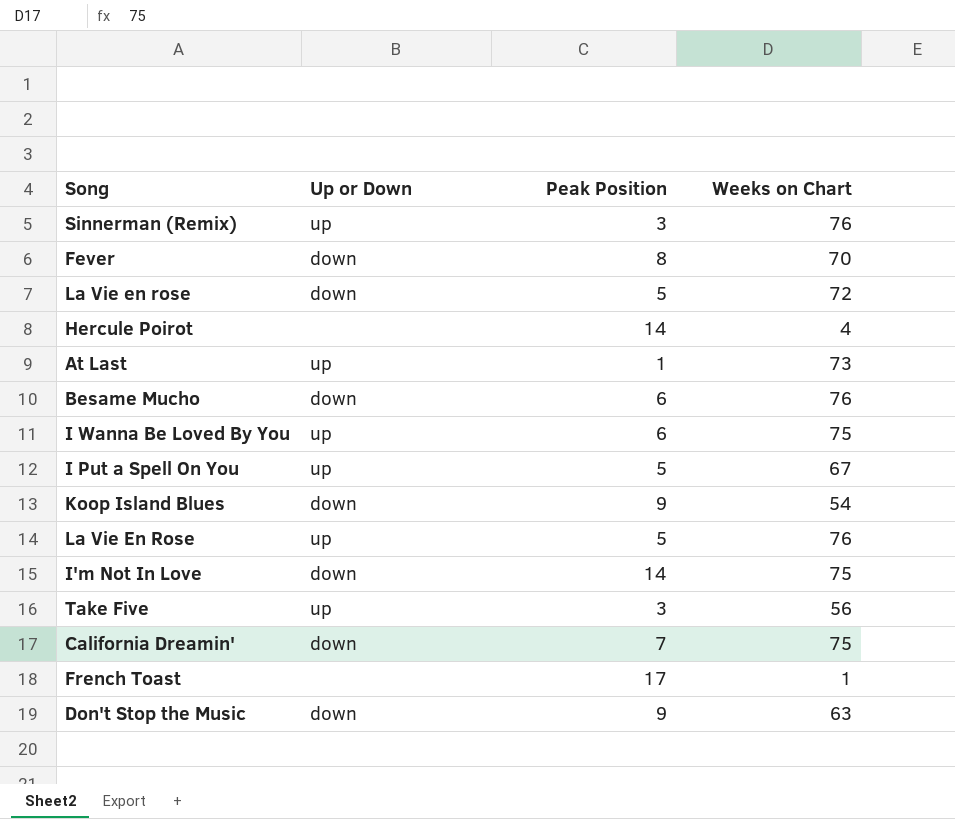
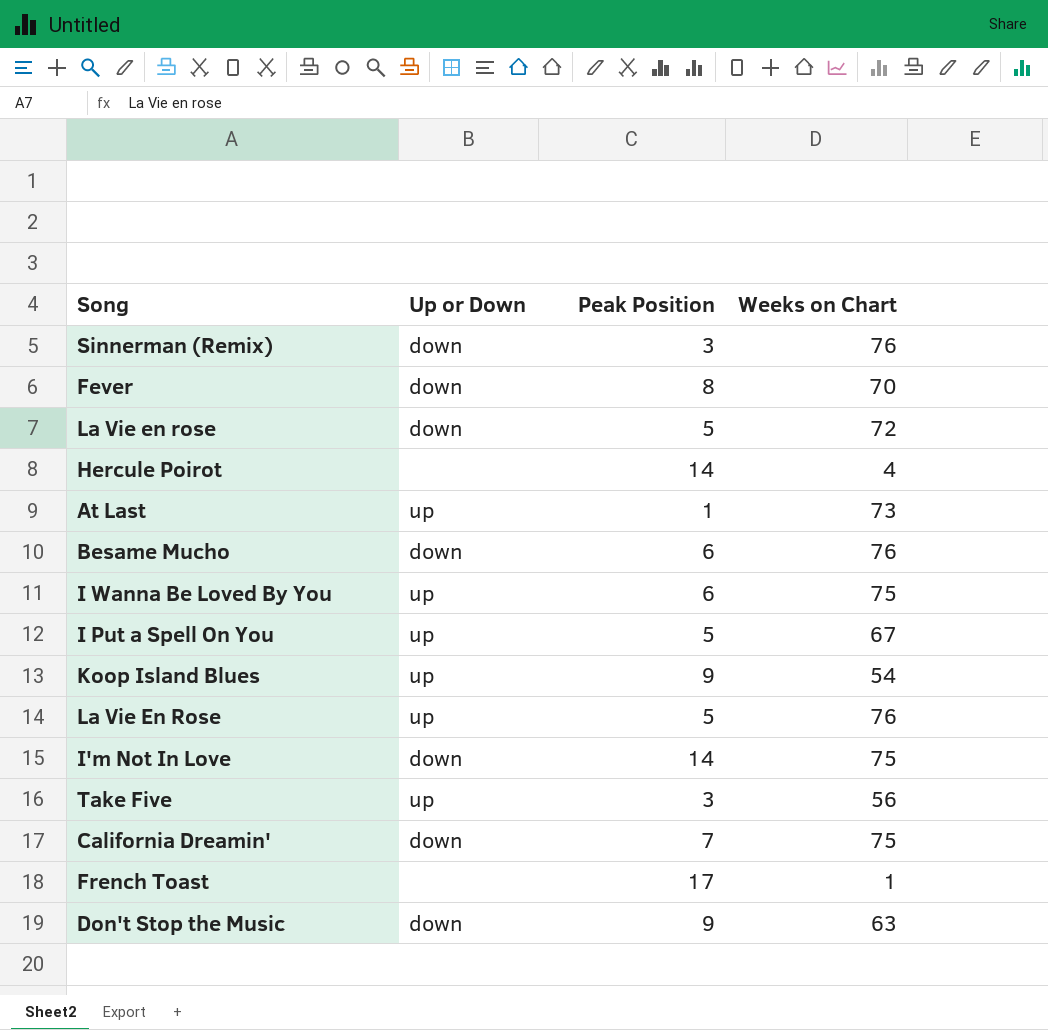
Sinnerman (Remix) | Up or Down: up -> down
Koop Island Blues | Up or Down: down -> up

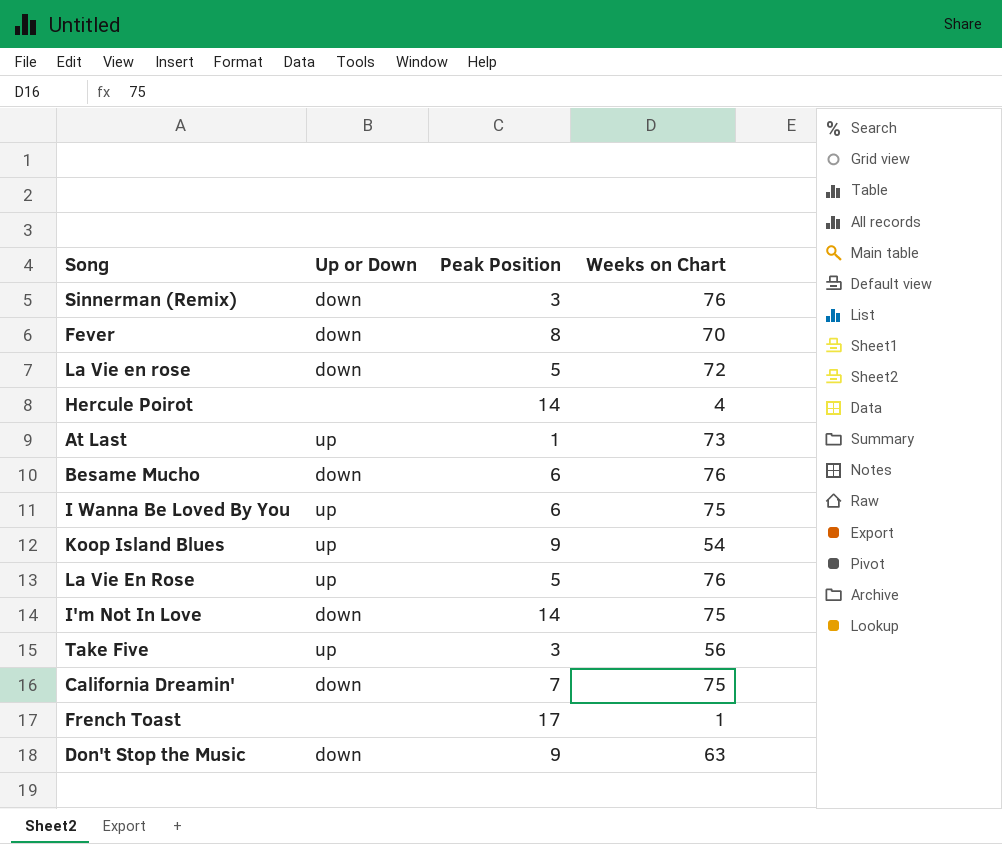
row I Put a Spell On You: up | 5 | 67 -> none

